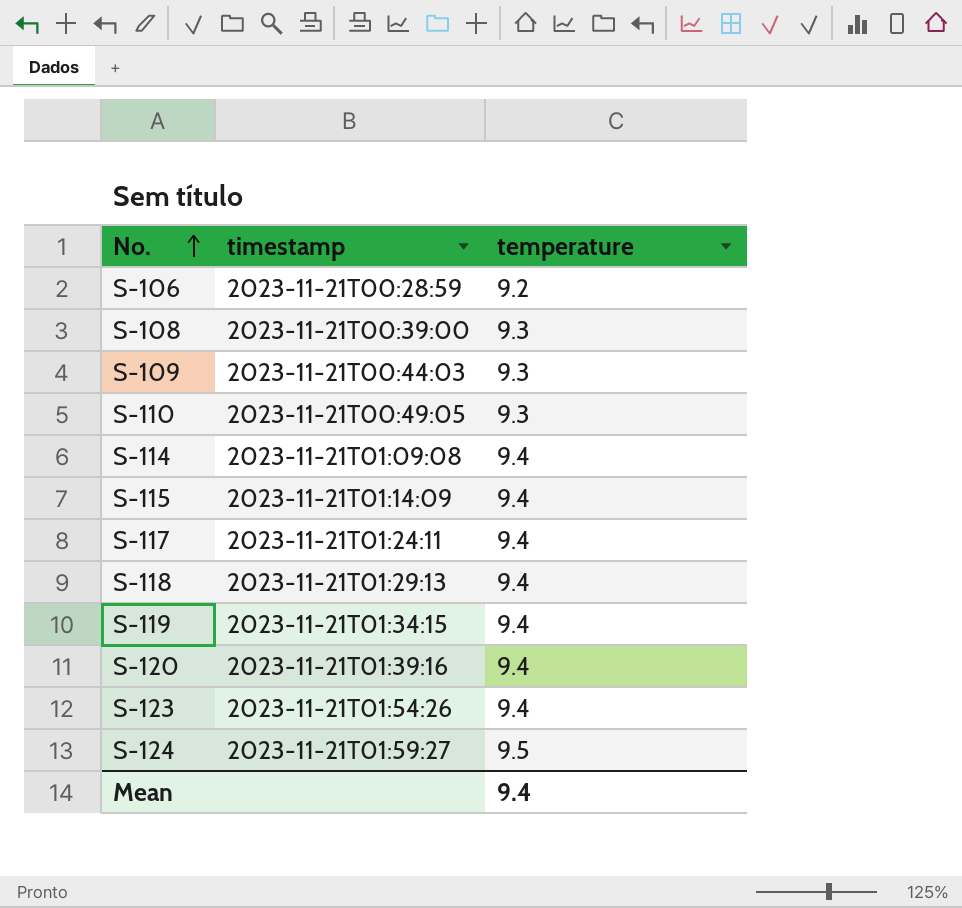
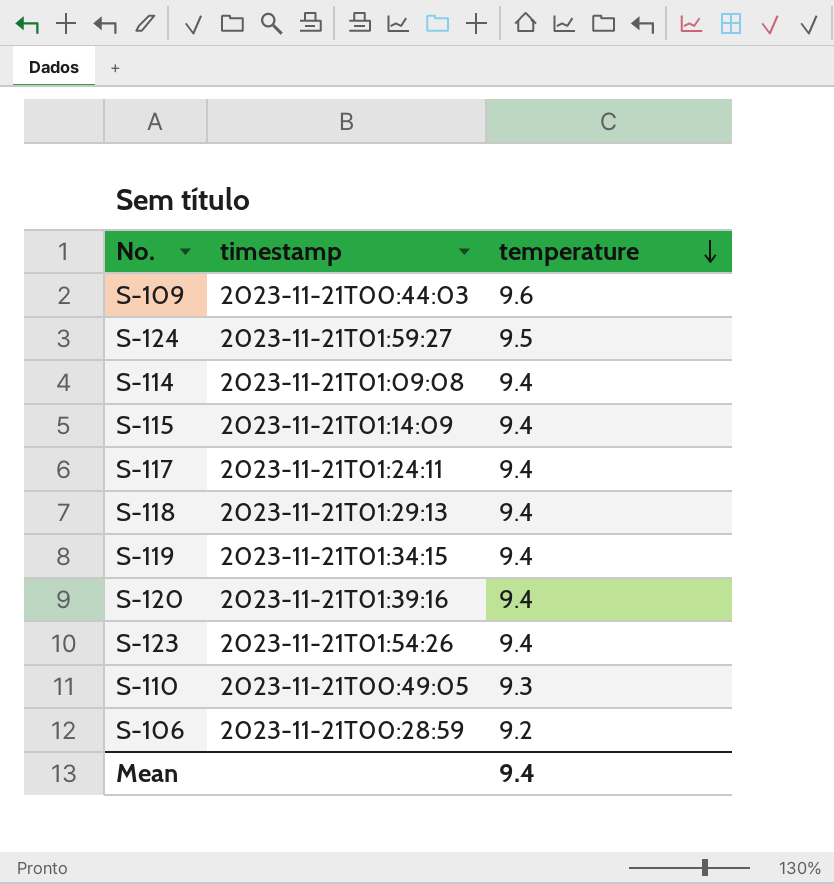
row order: No. ascending -> temperature descending
row S-108: 2023-11-21T00:39:00 | 9.3 -> none
S-109 | temperature: 9.3 -> 9.6

